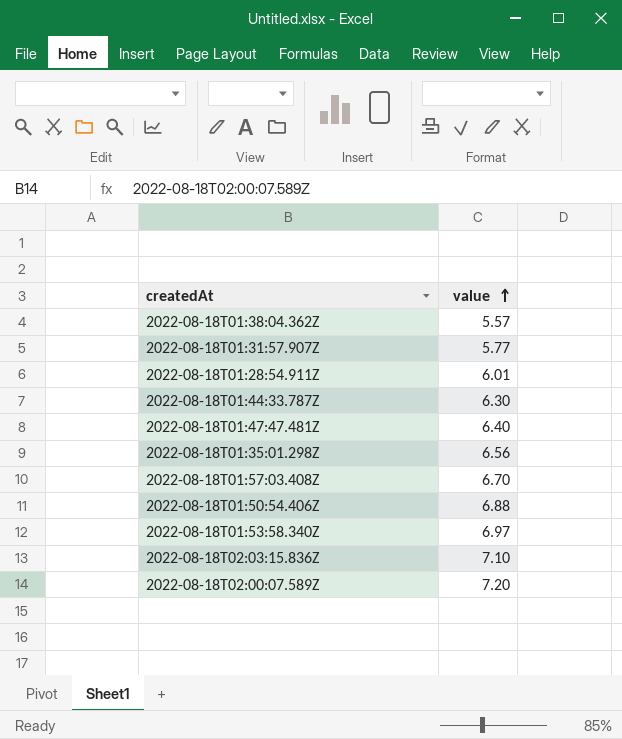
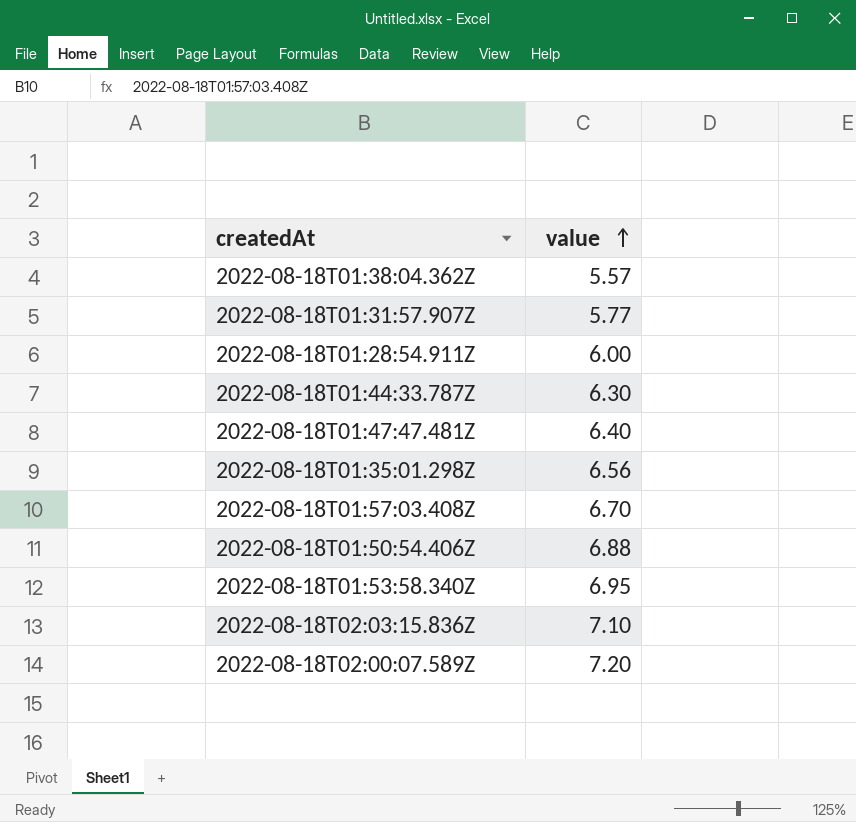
2022-08-18T01:28:54.911Z | value: 6.01 -> 6.00
2022-08-18T01:53:58.340Z | value: 6.97 -> 6.95

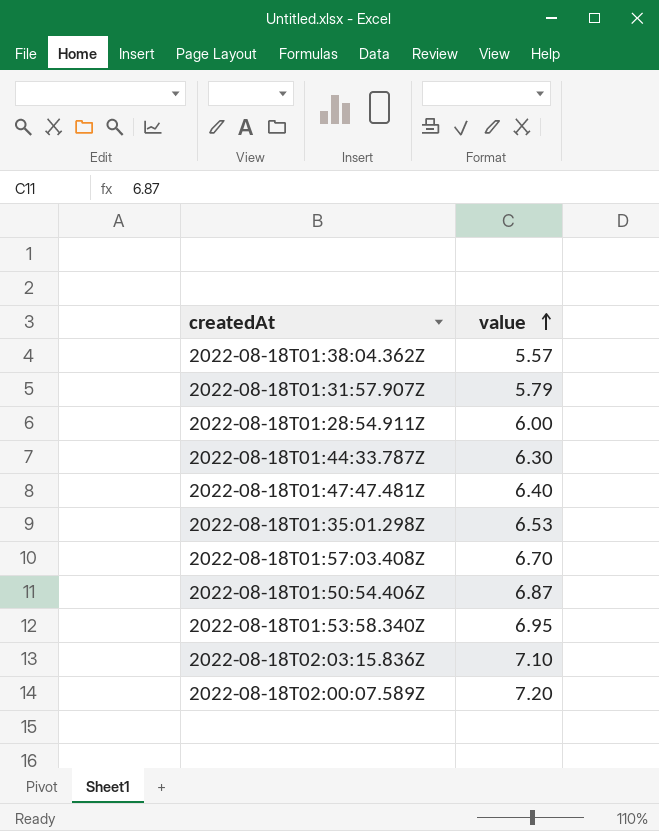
2022-08-18T01:31:57.907Z | value: 5.77 -> 5.79
2022-08-18T01:35:01.298Z | value: 6.56 -> 6.53
2022-08-18T01:50:54.406Z | value: 6.88 -> 6.87

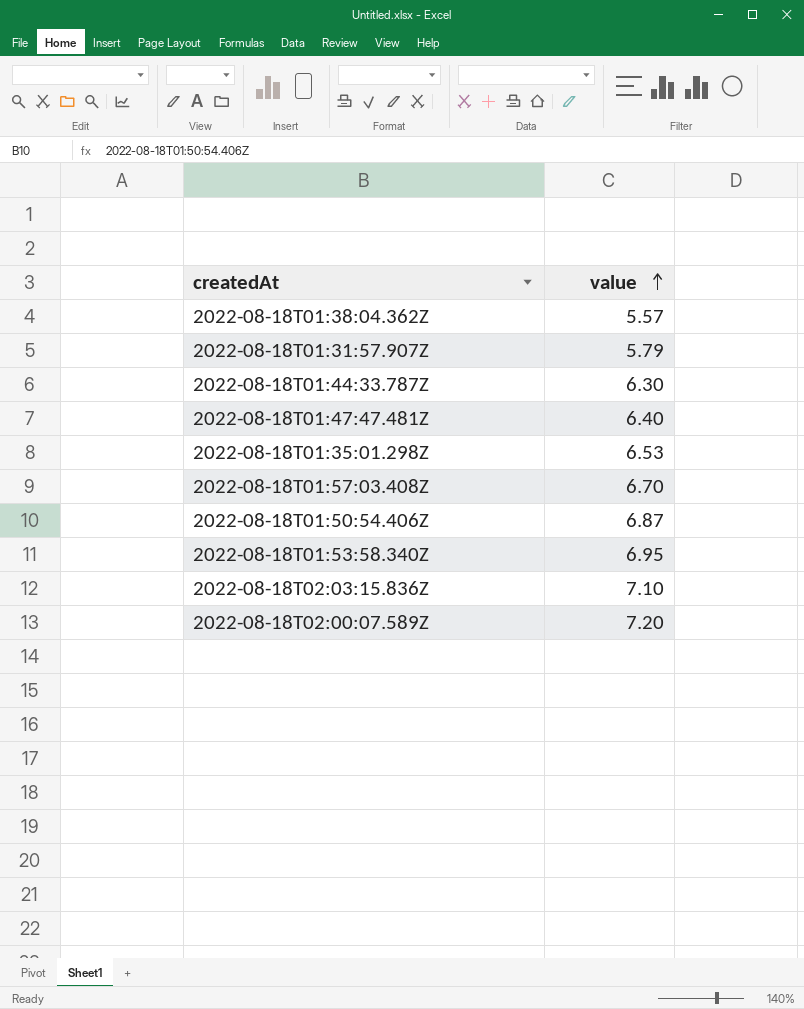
row 2022-08-18T01:28:54.911Z: 6.00 -> none

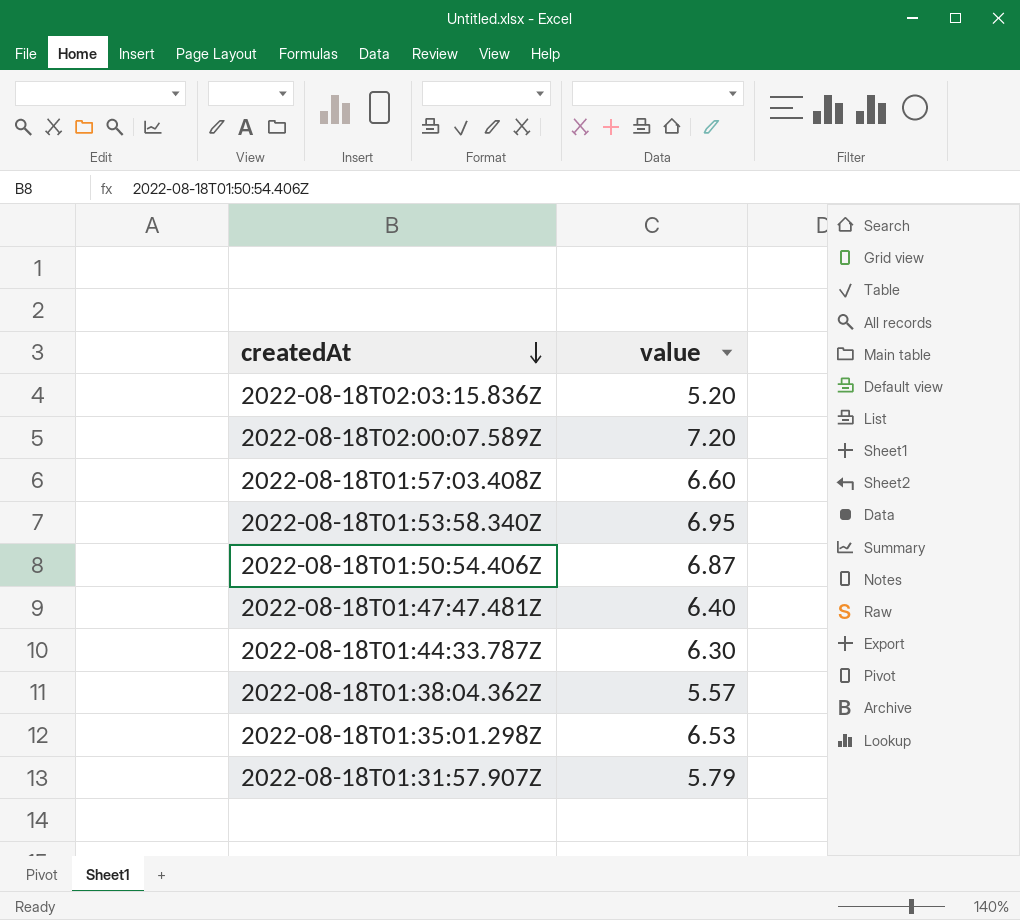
row order: value ascending -> createdAt descending
2022-08-18T02:03:15.836Z | value: 7.10 -> 5.20
2022-08-18T01:57:03.408Z | value: 6.70 -> 6.60

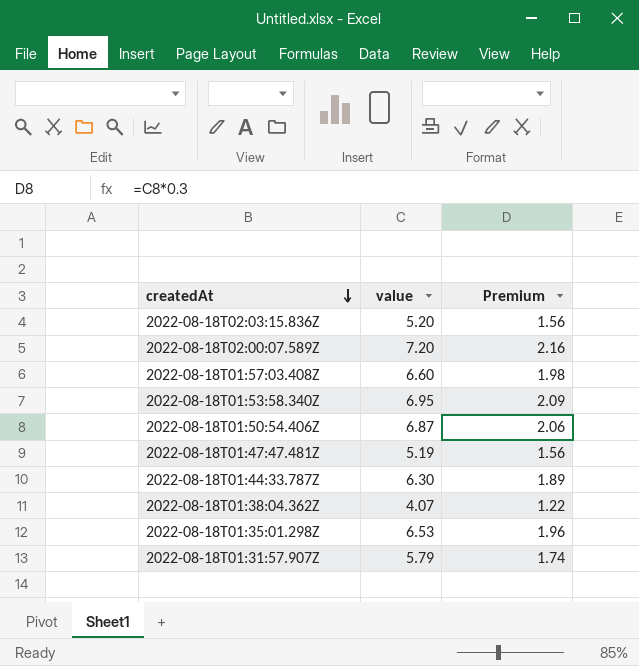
column Premium | formula: none -> [value] * 0.3
2022-08-18T01:47:47.481Z | value: 6.40 -> 5.19
2022-08-18T01:38:04.362Z | value: 5.57 -> 4.07

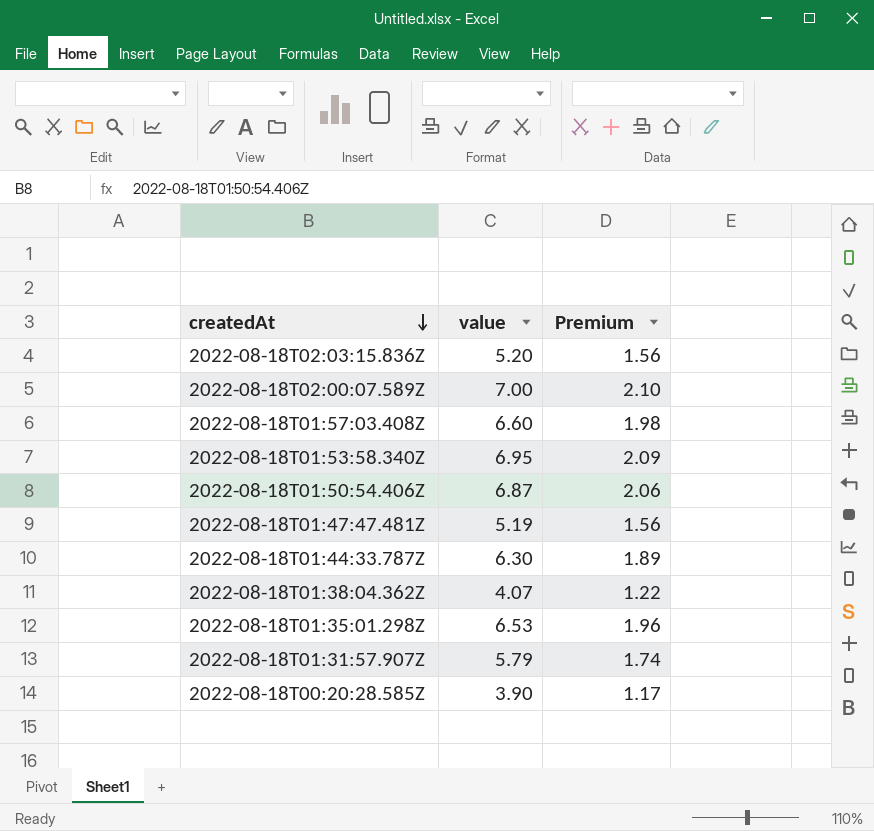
2022-08-18T02:00:07.589Z | value: 7.20 -> 7.00
2022-08-18T02:00:07.589Z | Premium: 2.16 -> 2.10
row 2022-08-18T00:20:28.585Z: none -> 3.90 | 1.17

